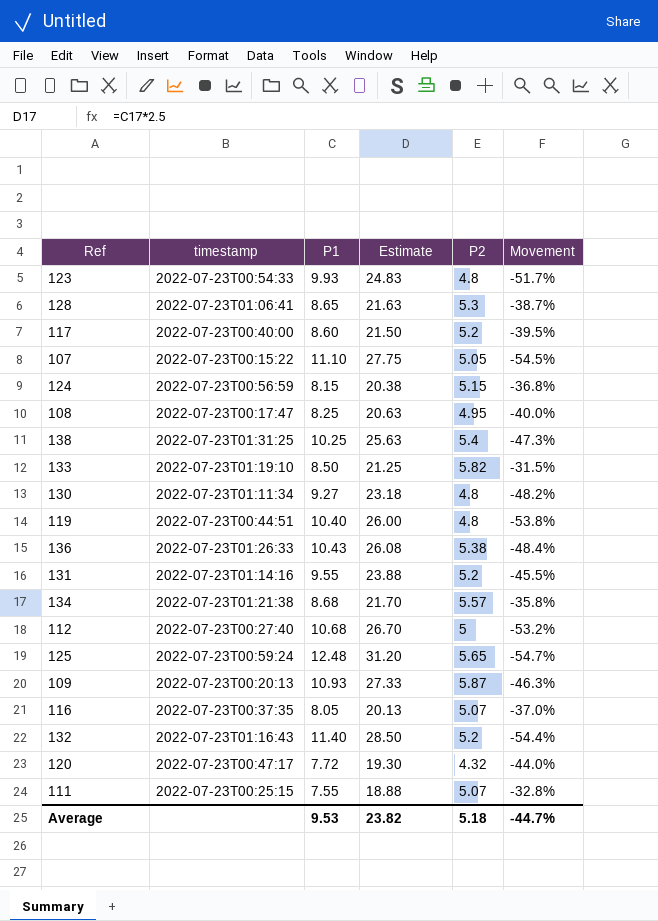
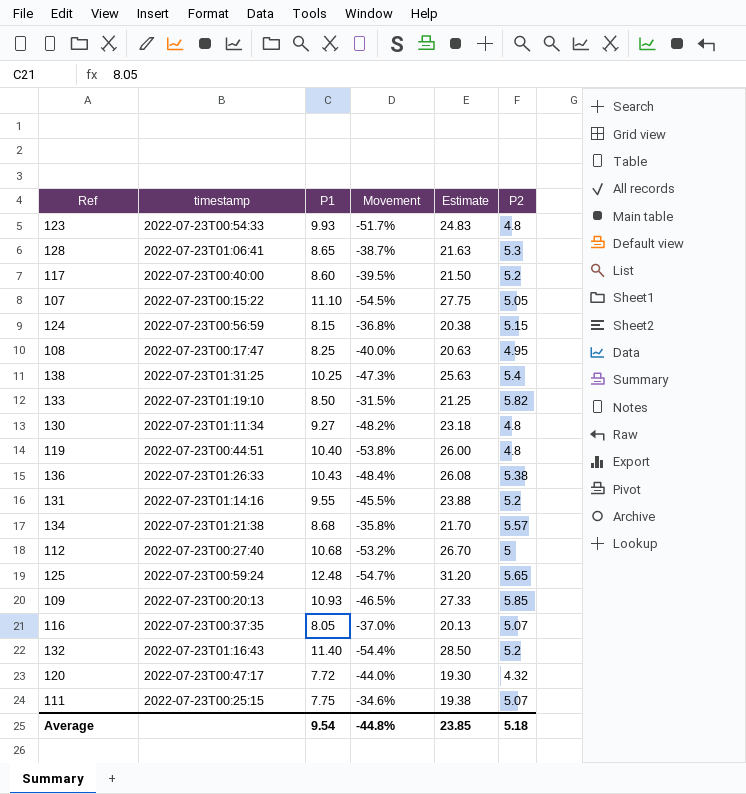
column Movement | position: 6 -> 4
109 | Movement: -46.3% -> -46.5%
109 | P2: 5.87 -> 5.85
111 | P1: 7.55 -> 7.75
111 | Movement: -32.8% -> -34.6%
111 | Estimate: 18.88 -> 19.38
Average | P1: 9.53 -> 9.54
Average | Movement: -44.7% -> -44.8%
Average | Estimate: 23.82 -> 23.85

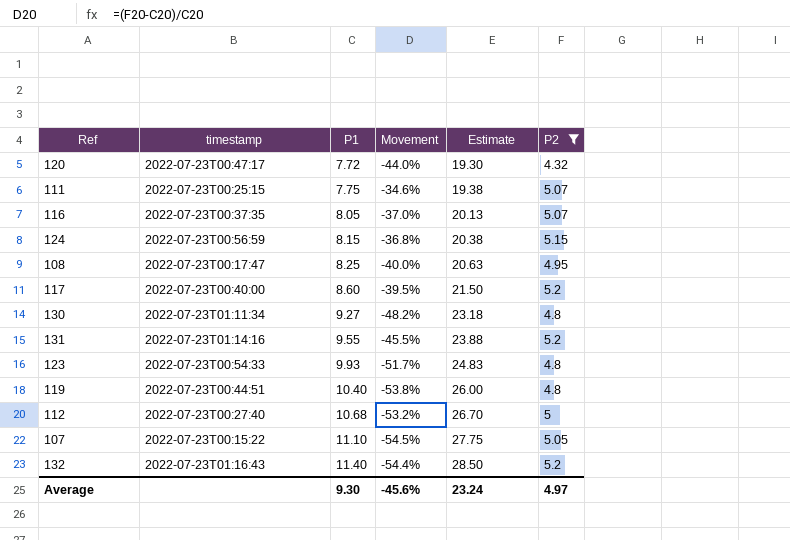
filter: none -> P2 <= 5.2
row order: none -> P1 ascending
Average | P1: 9.54 -> 9.30
Average | Movement: -44.8% -> -45.6%
Average | Estimate: 23.85 -> 23.24
Average | P2: 5.18 -> 4.97

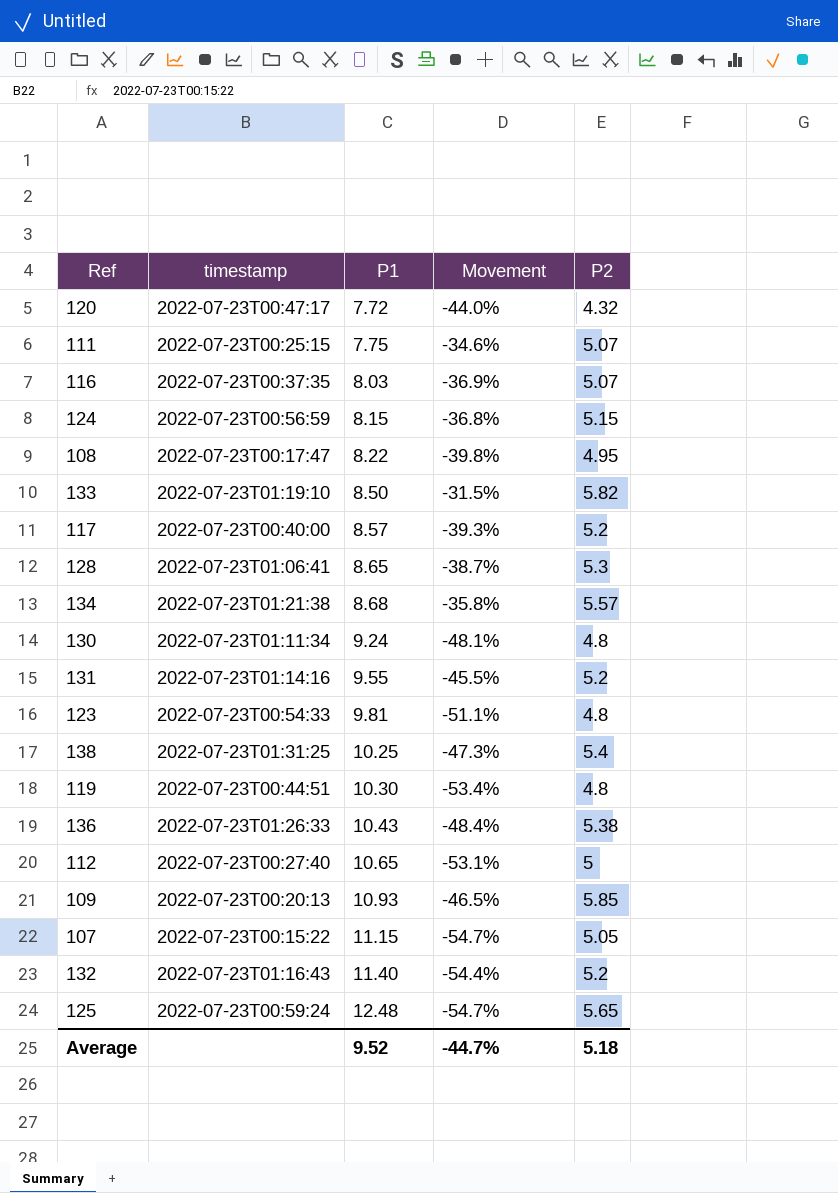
filter: P2 <= 5.2 -> none
column Estimate | formula: [P1] * 2.5 -> none
116 | P1: 8.05 -> 8.03
116 | Movement: -37.0% -> -36.9%
108 | P1: 8.25 -> 8.22
108 | Movement: -40.0% -> -39.8%
117 | P1: 8.60 -> 8.57
117 | Movement: -39.5% -> -39.3%
130 | P1: 9.27 -> 9.24
130 | Movement: -48.2% -> -48.1%
123 | P1: 9.93 -> 9.81
123 | Movement: -51.7% -> -51.1%
119 | P1: 10.40 -> 10.30
119 | Movement: -53.8% -> -53.4%
112 | P1: 10.68 -> 10.65
112 | Movement: -53.2% -> -53.1%
107 | P1: 11.10 -> 11.15
107 | Movement: -54.5% -> -54.7%
Average | P1: 9.30 -> 9.52
Average | Movement: -45.6% -> -44.7%
Average | P2: 4.97 -> 5.18

